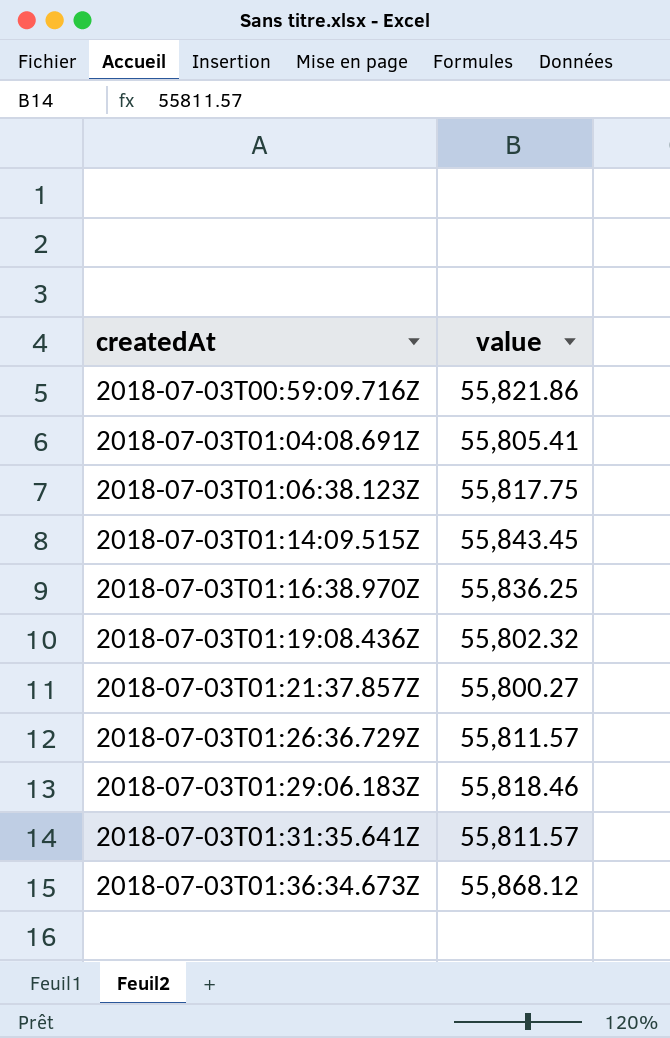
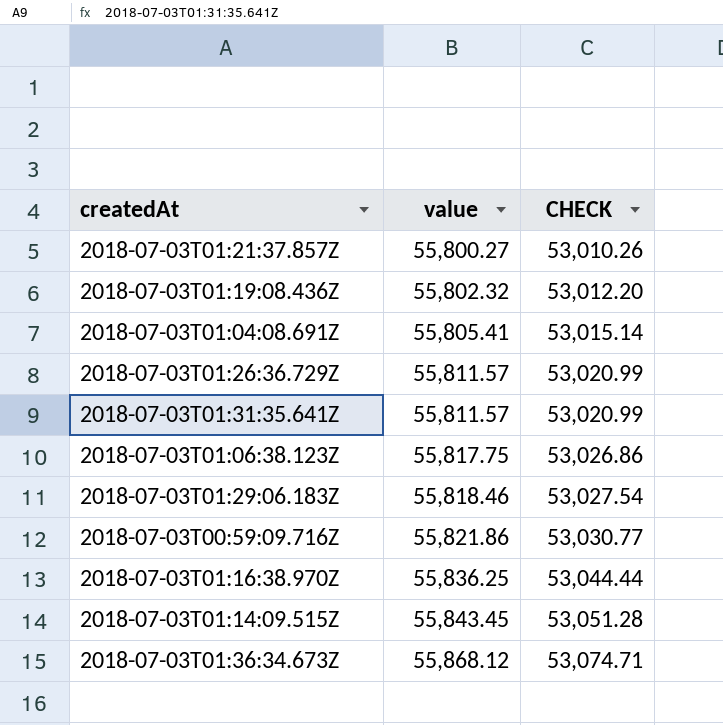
row order: createdAt ascending -> value ascending
column CHECK | formula: none -> [value] * 0.95

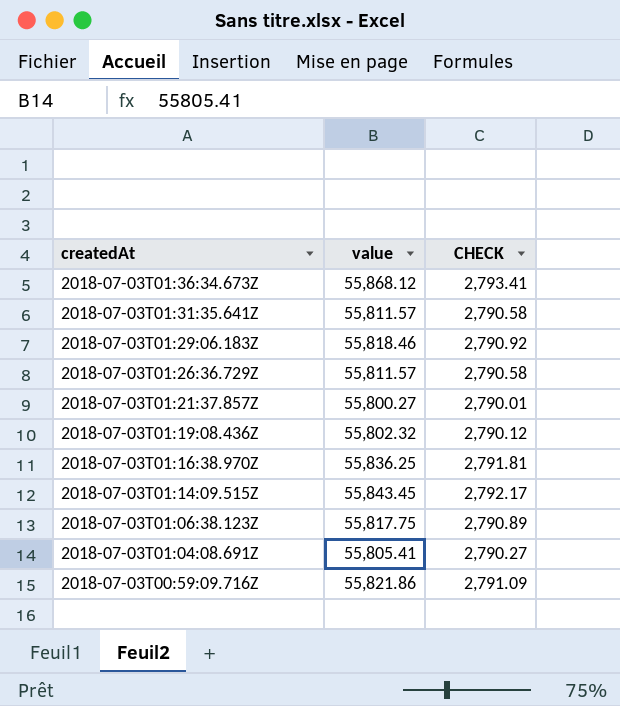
row order: value ascending -> createdAt descending
column CHECK | formula: [value] * 0.95 -> [value] * 0.05

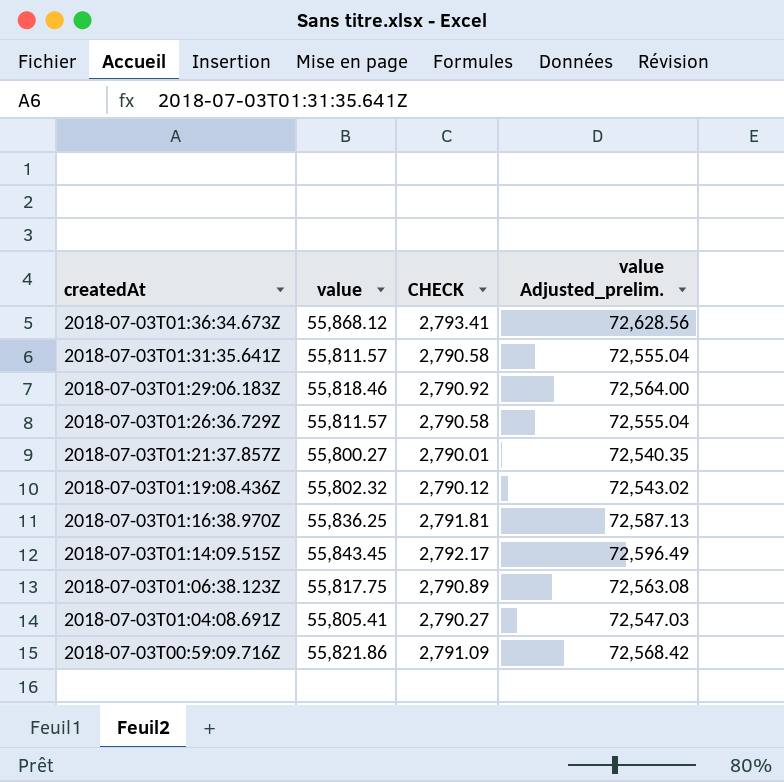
column value Adjusted_prelim. | formula: none -> [value] * 1.3

